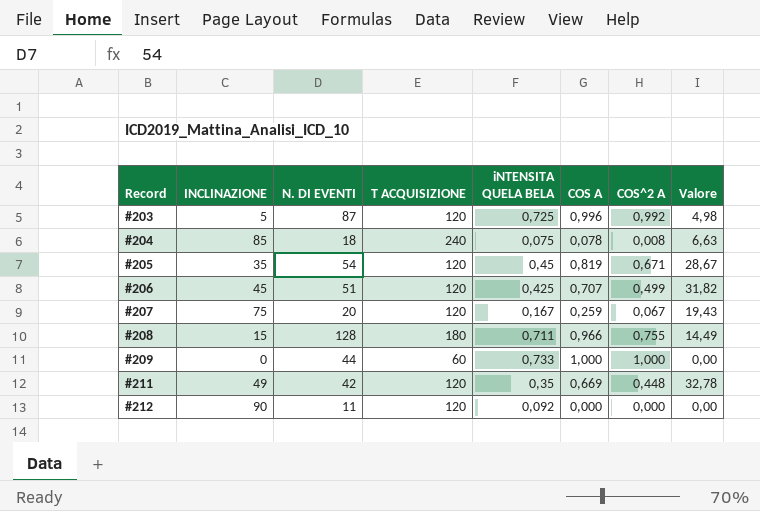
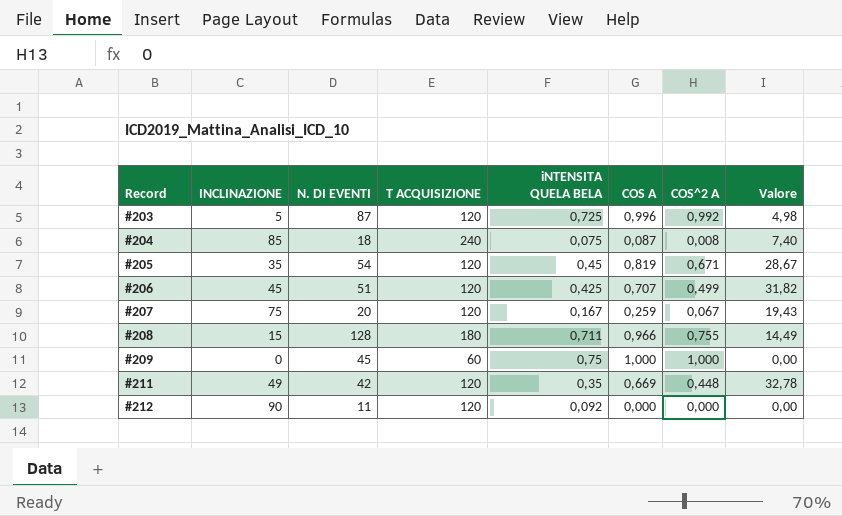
#204 | COS A: 0,078 -> 0,087
#204 | Valore: 6,63 -> 7,40
#209 | N. DI EVENTI: 44 -> 45
#209 | iNTENSITA QUELA BELA: 0,733 -> 0,75

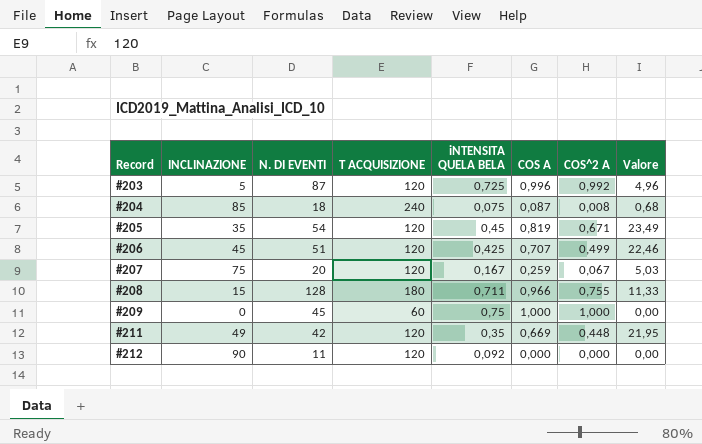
column Valore | formula: [INCLINAZIONE] * [COS A] -> [INCLINAZIONE] * [COS^2 A]

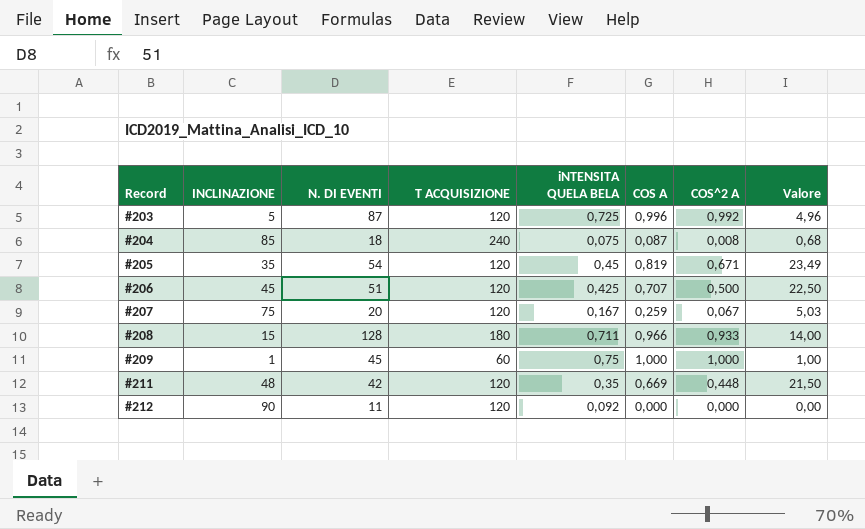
#206 | COS^2 A: 0,499 -> 0,500
#206 | Valore: 22,46 -> 22,50
#208 | COS^2 A: 0,755 -> 0,933
#208 | Valore: 11,33 -> 14,00
#209 | INCLINAZIONE: 0 -> 1
#209 | Valore: 0,00 -> 1,00
#211 | INCLINAZIONE: 49 -> 48
#211 | Valore: 21,95 -> 21,50

